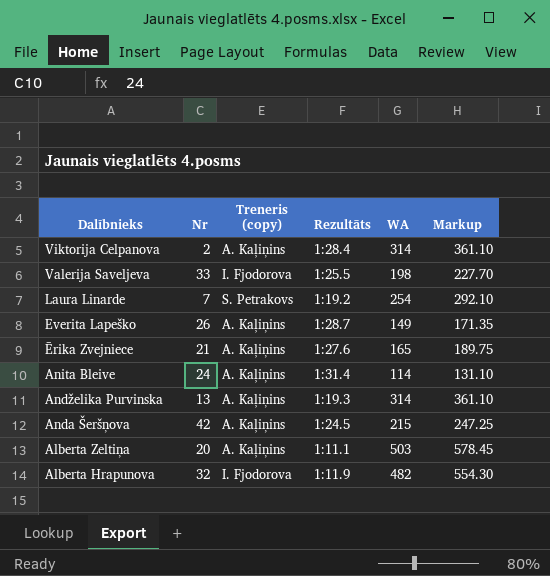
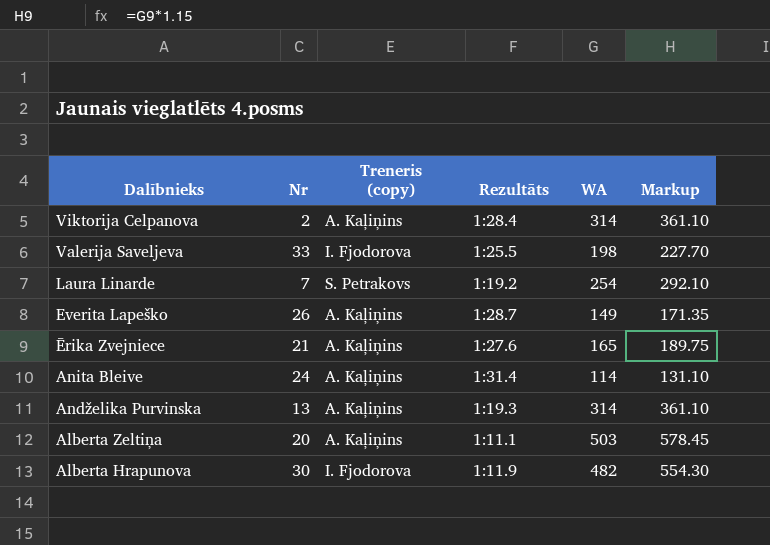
row Anda Šeršņova: 42 | A. Kaļiņins | 1:24.5 | 215 | 247.25 -> none
Alberta Hrapunova | Nr: 32 -> 30

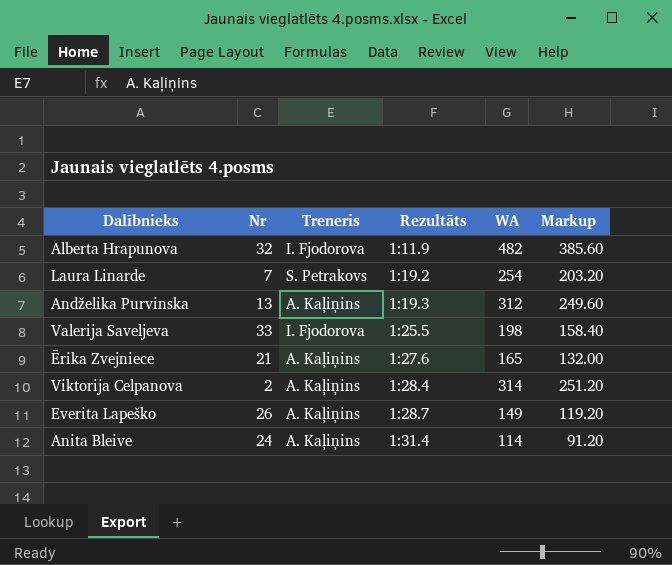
row order: Dalībnieks descending -> Rezultāts ascending
column name: Treneris (copy) -> Treneris
column Markup | formula: [WA] * 1.15 -> [WA] * 0.8
row Alberta Zeltiņa: 20 | A. Kaļiņins | 1:11.1 | 503 | 578.45 -> none
Alberta Hrapunova | Nr: 30 -> 32
Andželika Purvinska | WA: 314 -> 312

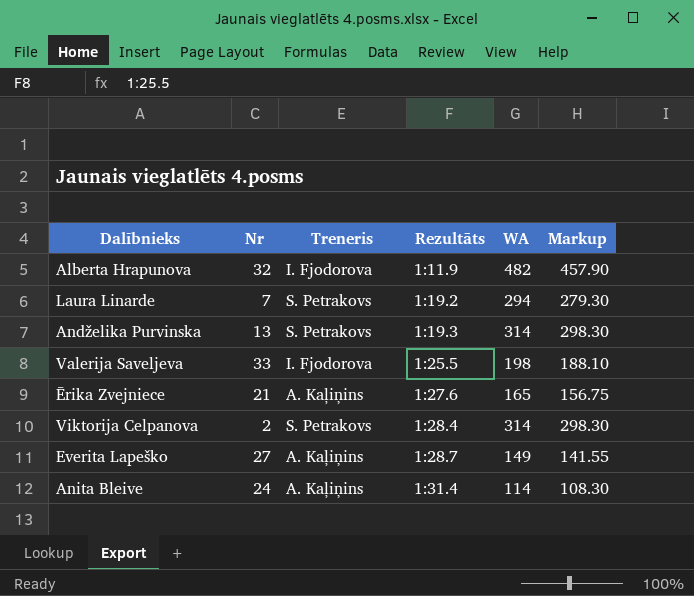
column Markup | formula: [WA] * 0.8 -> [WA] * 0.95
Laura Linarde | WA: 254 -> 294
Andželika Purvinska | Treneris: A. Kaļiņins -> S. Petrakovs
Andželika Purvinska | WA: 312 -> 314
Viktorija Celpanova | Treneris: A. Kaļiņins -> S. Petrakovs
Everita Lapeško | Nr: 26 -> 27

